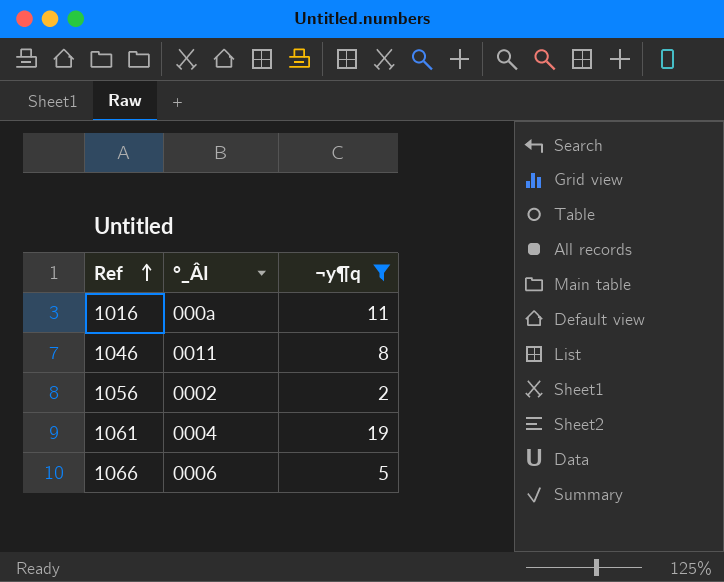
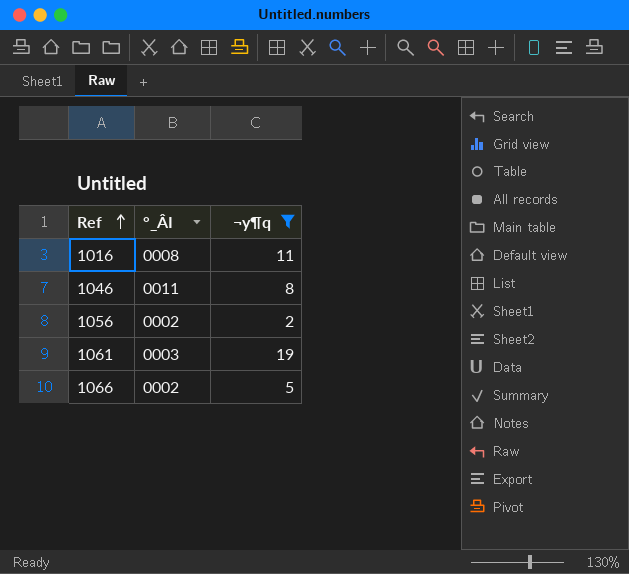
1016 | °_ÂI: 000a -> 0008
1061 | °_ÂI: 0004 -> 0003
1066 | °_ÂI: 0006 -> 0002

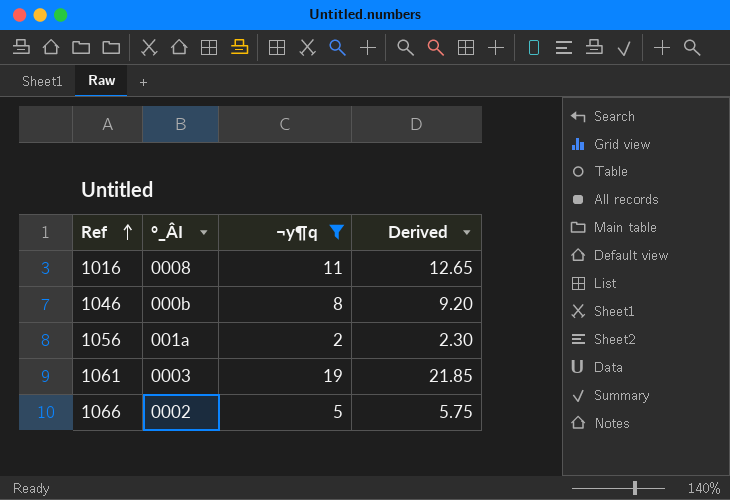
column Derived | formula: none -> [¬y¶q] * 1.15
1046 | °_ÂI: 0011 -> 000b
1056 | °_ÂI: 0002 -> 001a

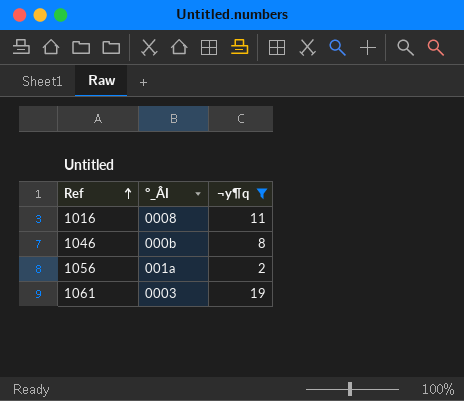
column Derived | formula: [¬y¶q] * 1.15 -> none
row 1066: 0002 | 5 | 5.75 -> none

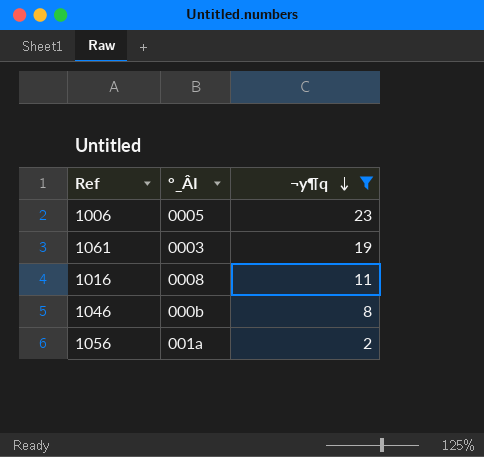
row order: Ref ascending -> ¬y¶q descending
row 1006: none -> 0005 | 23

